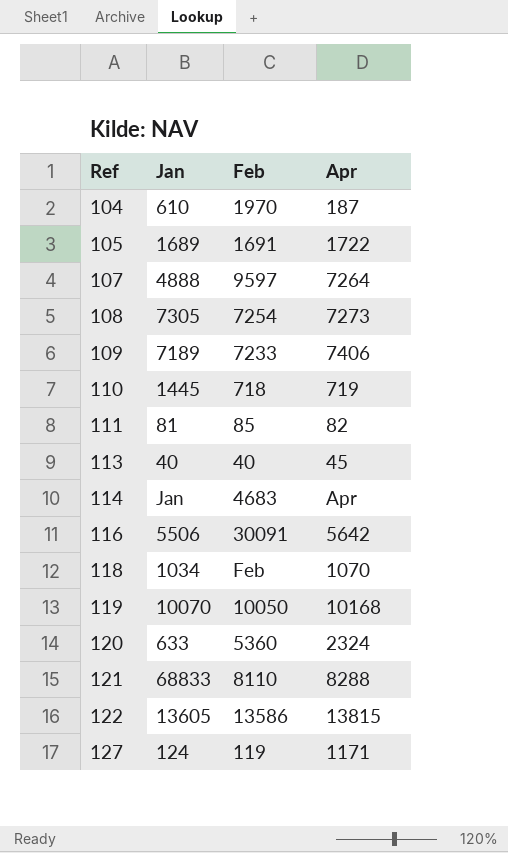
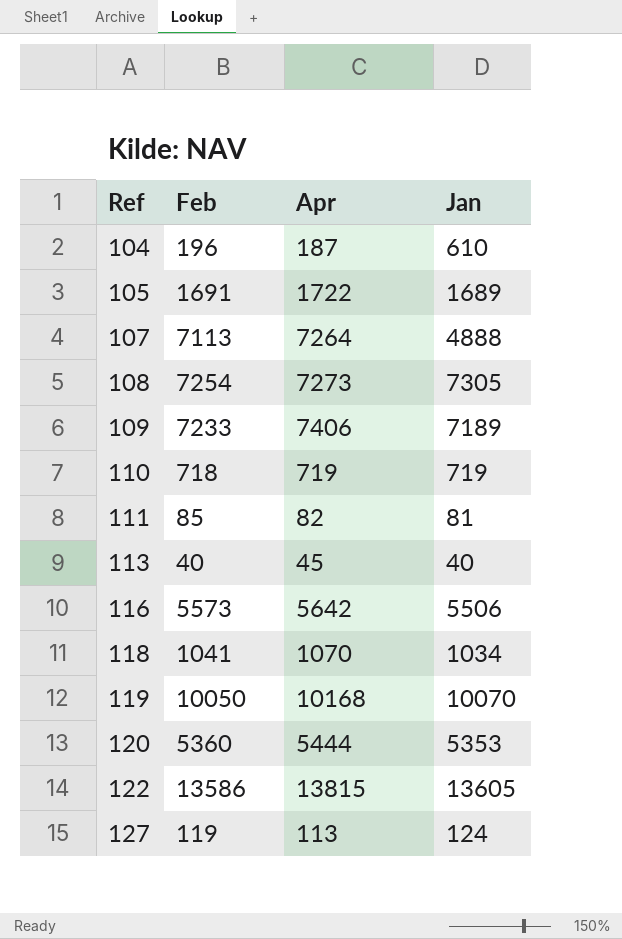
column Jan | position: 2 -> 4
row 114: Jan | 4683 | Apr -> none
row 121: 68833 | 8110 | 8288 -> none
104 | Feb: 1970 -> 196
107 | Feb: 9597 -> 7113
110 | Jan: 1445 -> 719
116 | Feb: 30091 -> 5573
118 | Feb: Feb -> 1041
120 | Apr: 2324 -> 5444
120 | Jan: 633 -> 5353
127 | Apr: 1171 -> 113

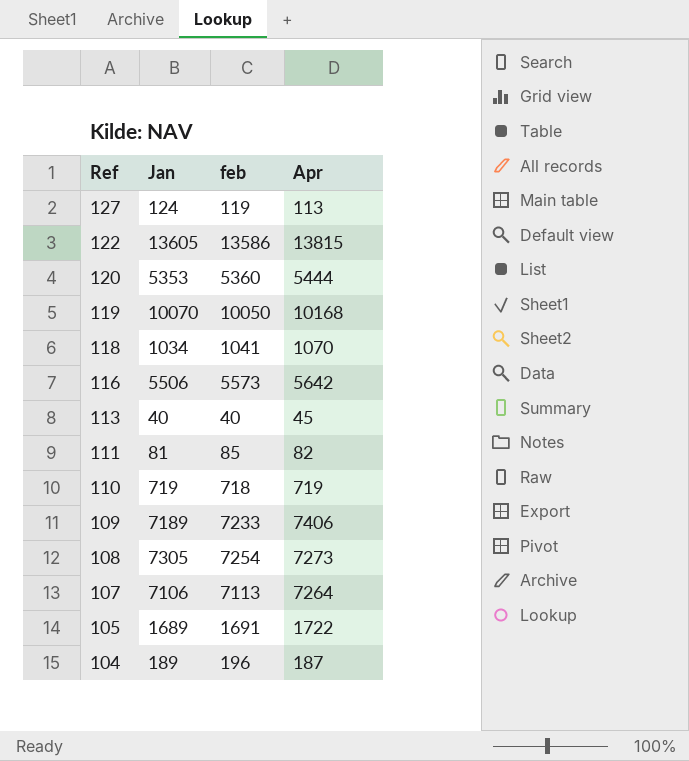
row order: Ref ascending -> Ref descending
column Jan | position: 4 -> 2
column name: Feb -> feb
107 | Jan: 4888 -> 7106
104 | Jan: 610 -> 189

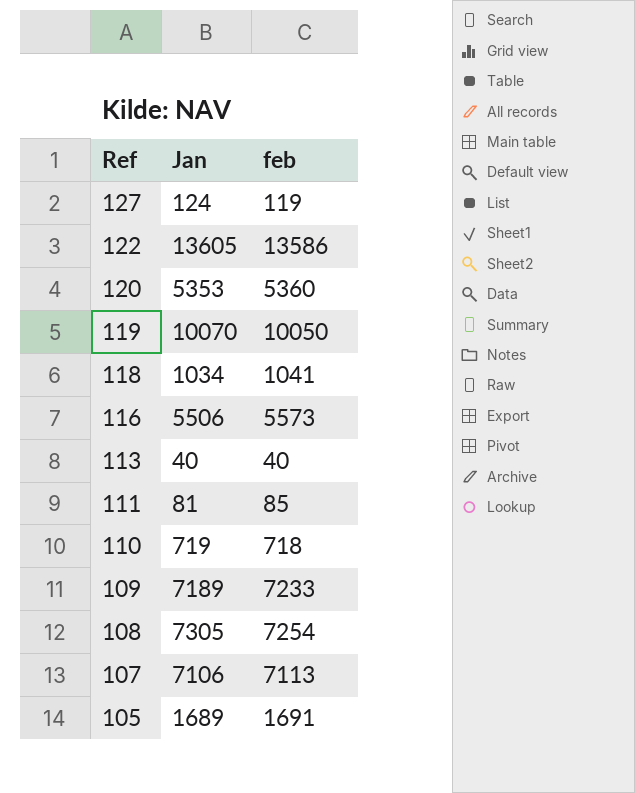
column Apr | position: 4 -> none
row 104: 189 | 196 | 187 -> none

